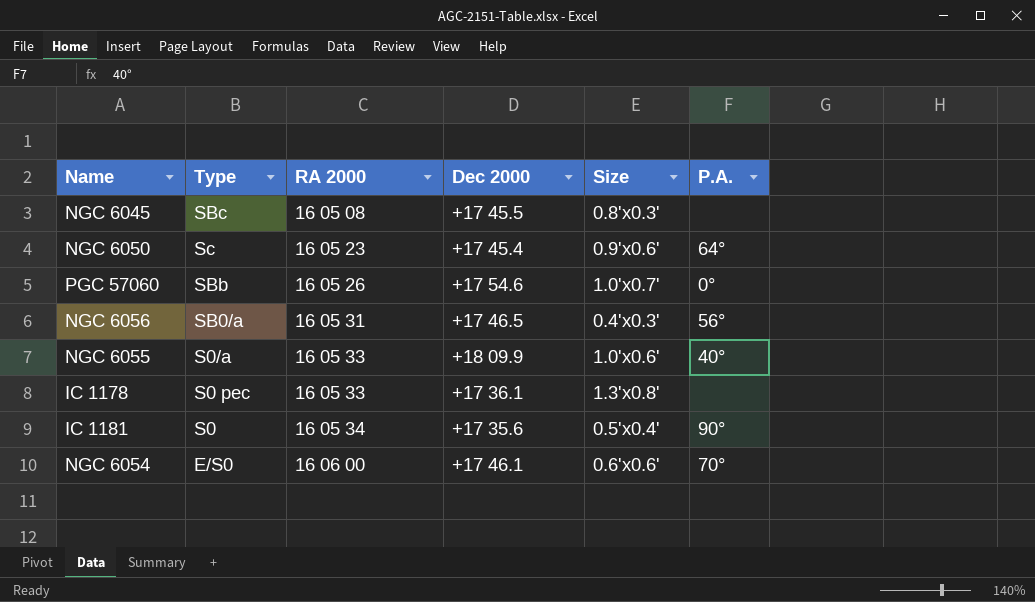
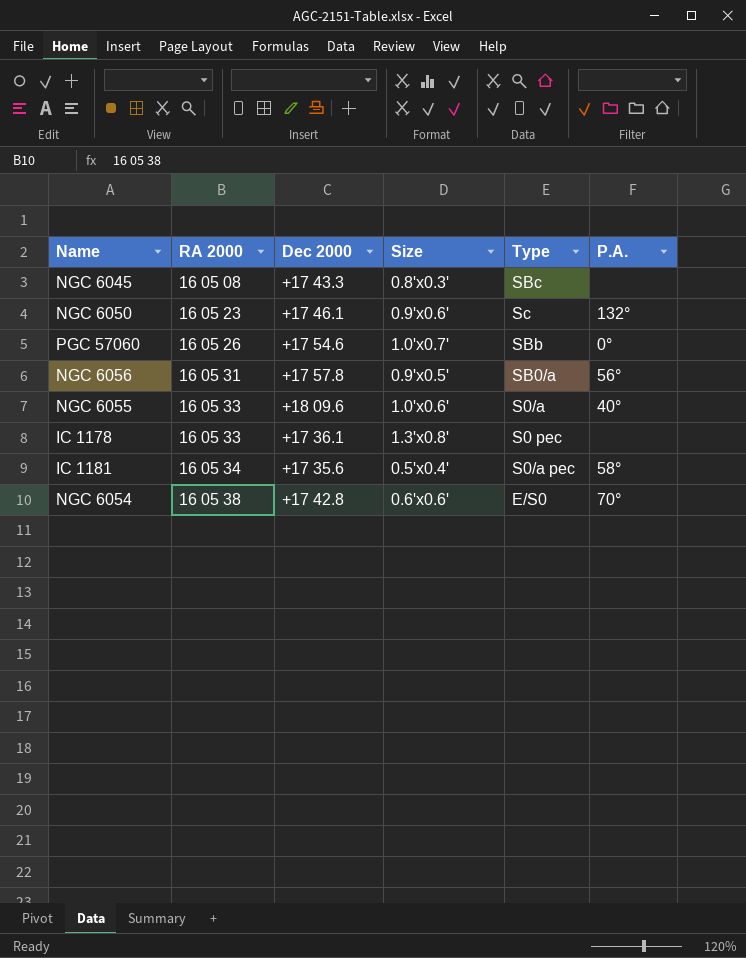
column Type | position: 2 -> 5
NGC 6045 | Dec 2000: +17 45.5 -> +17 43.3
NGC 6050 | Dec 2000: +17 45.4 -> +17 46.1
NGC 6050 | P.A.: 64° -> 132°
NGC 6056 | Dec 2000: +17 46.5 -> +17 57.8
NGC 6056 | Size: 0.4'x0.3' -> 0.9'x0.5'
NGC 6055 | Dec 2000: +18 09.9 -> +18 09.6
IC 1181 | Type: S0 -> S0/a pec
IC 1181 | P.A.: 90° -> 58°
NGC 6054 | RA 2000: 16 06 00 -> 16 05 38
NGC 6054 | Dec 2000: +17 46.1 -> +17 42.8

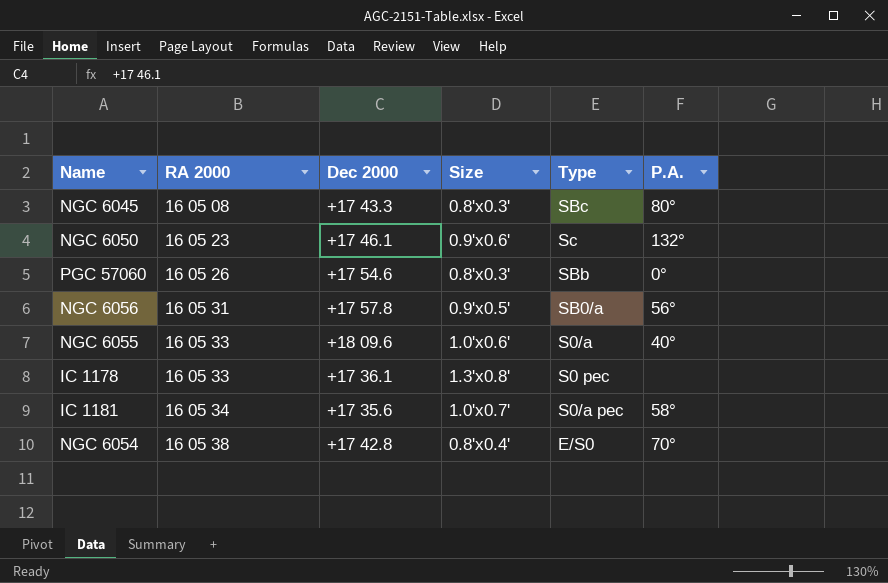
NGC 6045 | P.A.: none -> 80°
PGC 57060 | Size: 1.0'x0.7' -> 0.8'x0.3'
IC 1181 | Size: 0.5'x0.4' -> 1.0'x0.7'
NGC 6054 | Size: 0.6'x0.6' -> 0.8'x0.4'

